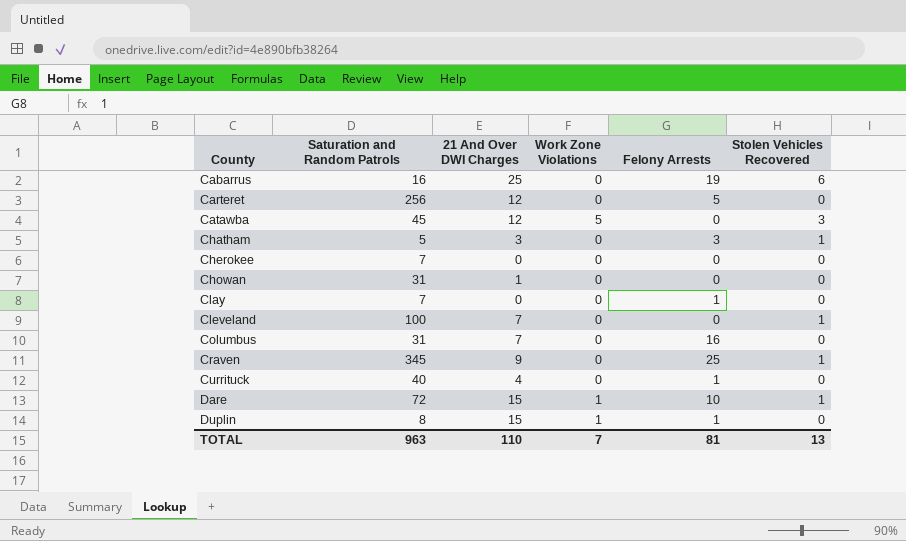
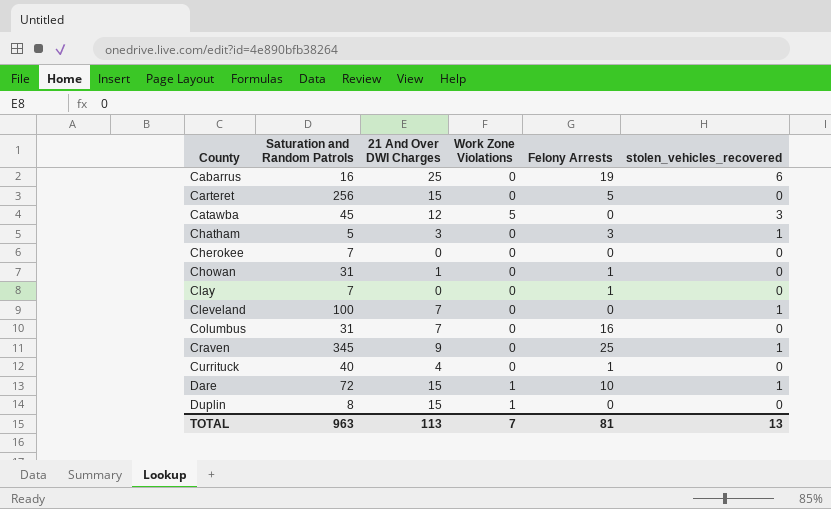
column name: Stolen Vehicles Recovered -> stolen_vehicles_recovered
Carteret | 21 And Over DWI Charges: 12 -> 15
Chowan | Felony Arrests: 0 -> 1
Duplin | Felony Arrests: 1 -> 0
TOTAL | 21 And Over DWI Charges: 110 -> 113

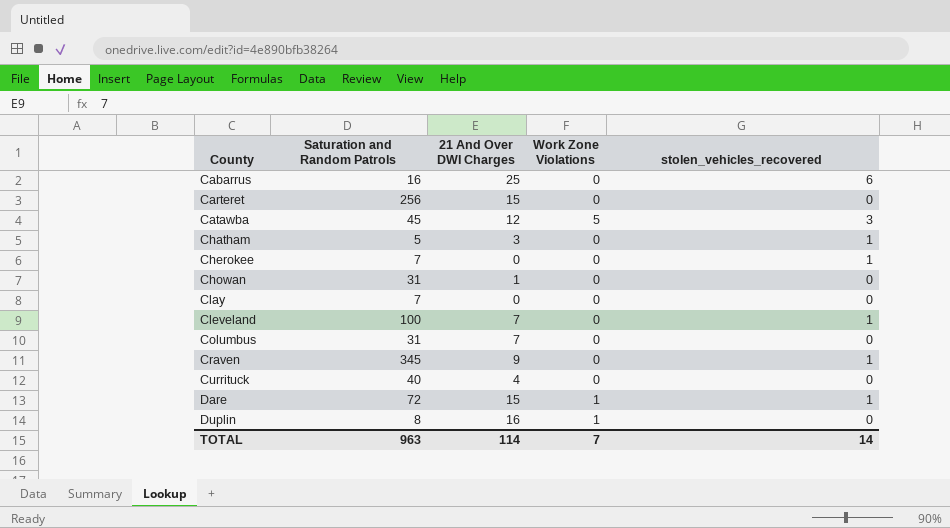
column Felony Arrests | position: 5 -> none
Cherokee | stolen_vehicles_recovered: 0 -> 1
Duplin | 21 And Over DWI Charges: 15 -> 16
TOTAL | 21 And Over DWI Charges: 113 -> 114
TOTAL | stolen_vehicles_recovered: 13 -> 14

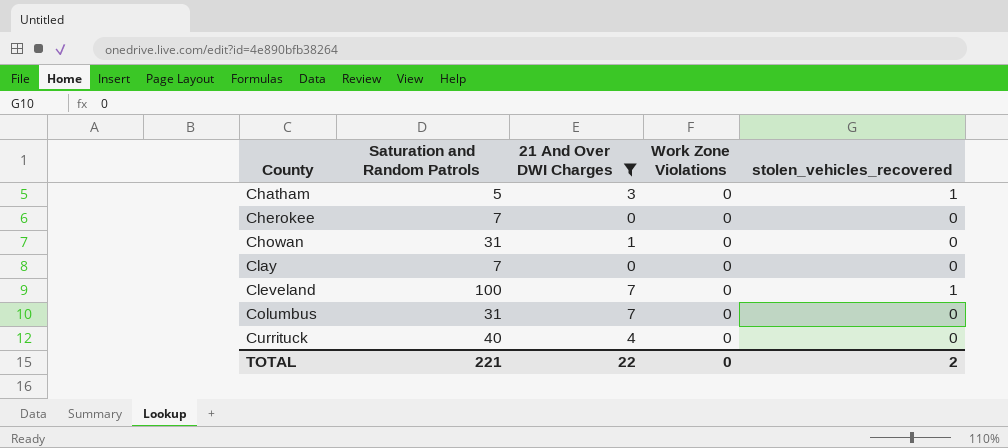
filter: none -> 21 And Over DWI Charges <= 7
Cherokee | stolen_vehicles_recovered: 1 -> 0
TOTAL | Saturation and Random Patrols: 963 -> 221
TOTAL | 21 And Over DWI Charges: 114 -> 22
TOTAL | Work Zone Violations: 7 -> 0
TOTAL | stolen_vehicles_recovered: 14 -> 2

